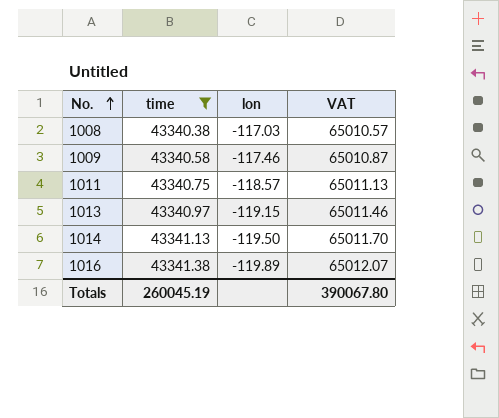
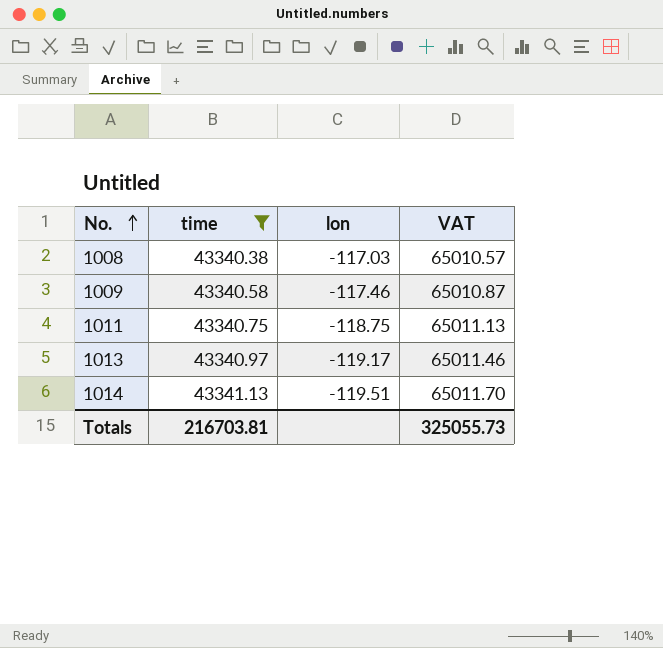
row 1016: 43341.38 | -119.89 | 65012.07 -> none
1011 | lon: -118.57 -> -118.75
1013 | lon: -119.15 -> -119.17
1014 | lon: -119.50 -> -119.51
Totals | time: 260045.19 -> 216703.81
Totals | VAT: 390067.80 -> 325055.73

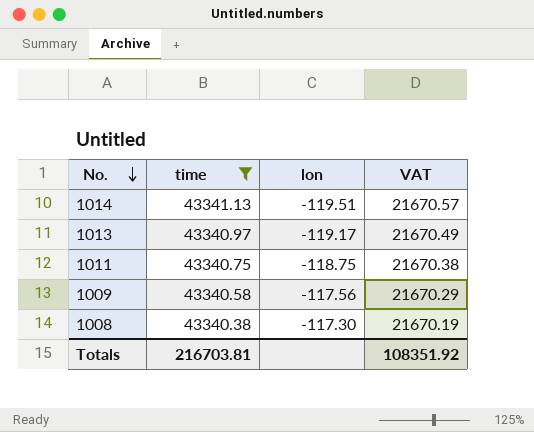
row order: No. ascending -> No. descending
column VAT | formula: [time] * 1.5 -> [time] * 0.5
1009 | lon: -117.46 -> -117.56
1008 | lon: -117.03 -> -117.30
Totals | VAT: 325055.73 -> 108351.92

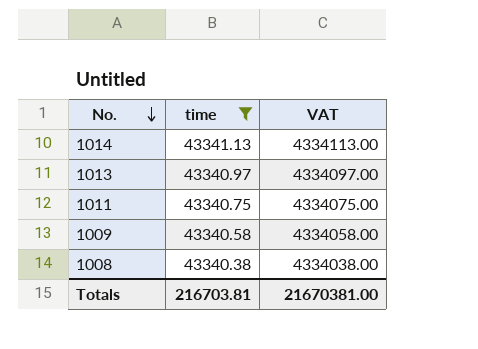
column lon | position: 3 -> none
column VAT | formula: [time] * 0.5 -> [time] * 100
Totals | VAT: 108351.92 -> 21670381.00

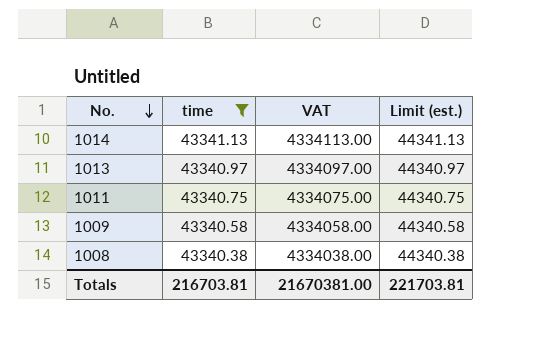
column Limit (est.) | formula: none -> [time] + 1000

